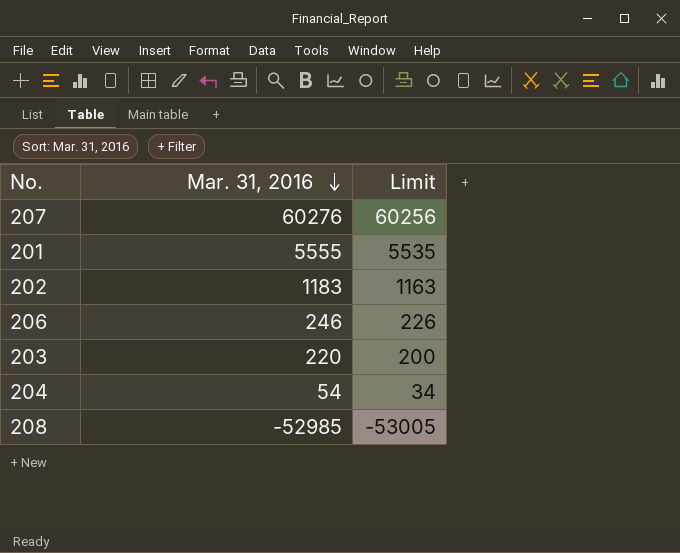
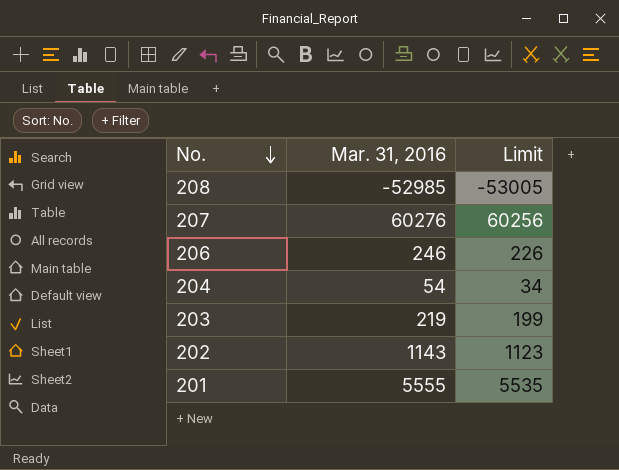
row order: Mar. 31, 2016 descending -> No. descending
203 | Mar. 31, 2016: 220 -> 219
203 | Limit: 200 -> 199
202 | Mar. 31, 2016: 1183 -> 1143
202 | Limit: 1163 -> 1123

